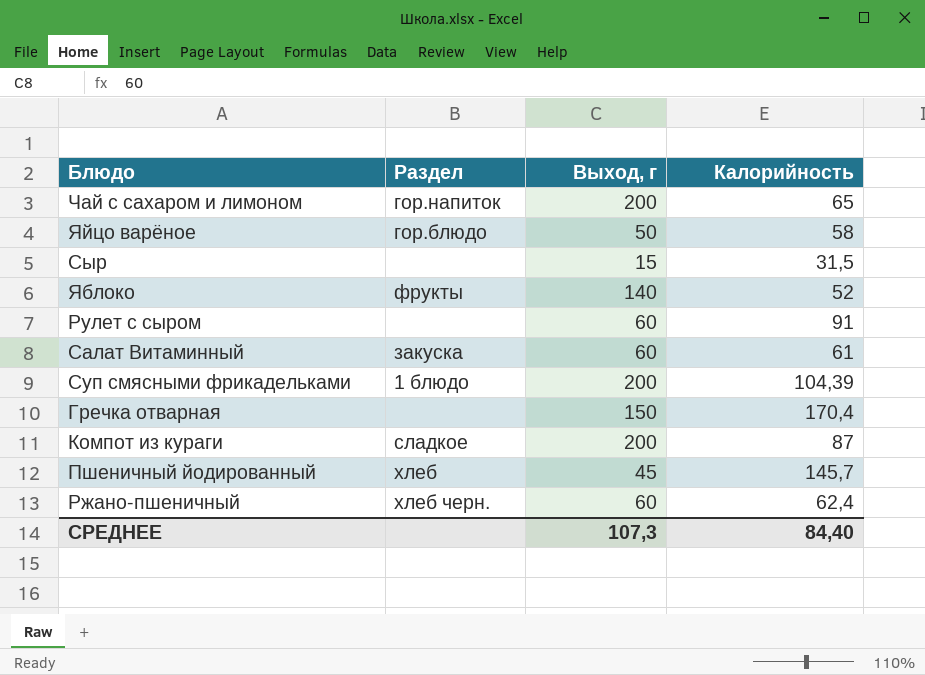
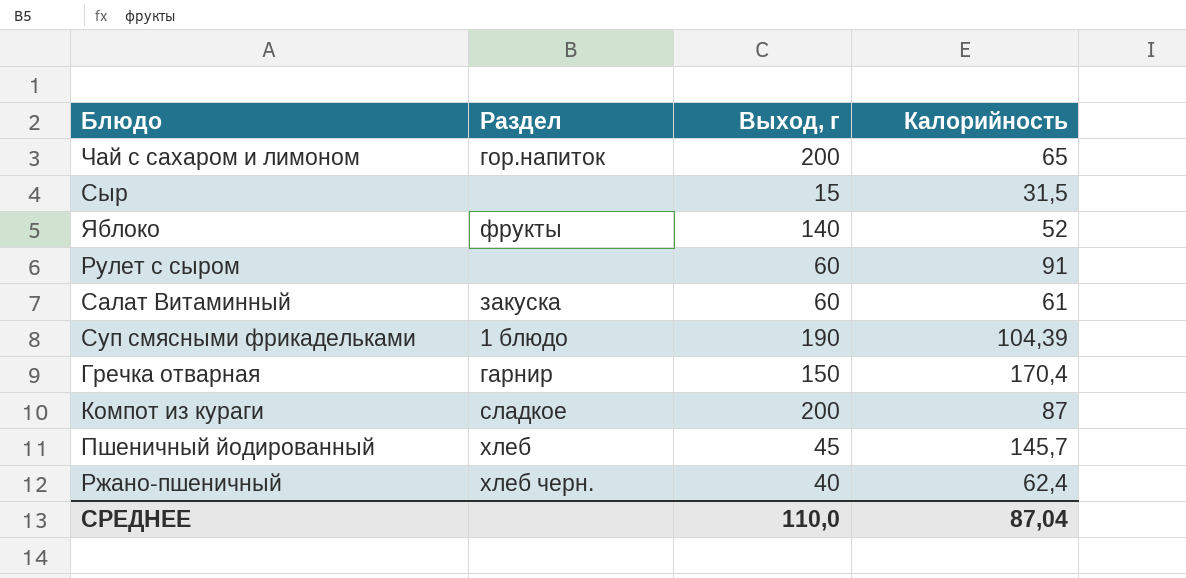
row Яйцо варёное: гор.блюдо | 50 | 58 -> none
Суп смясными фрикадельками | Выход, г: 200 -> 190
Гречка отварная | Раздел: none -> гарнир
Ржано-пшеничный | Выход, г: 60 -> 40
СРЕДНЕЕ | Выход, г: 107,3 -> 110,0
СРЕДНЕЕ | Калорийность: 84,40 -> 87,04

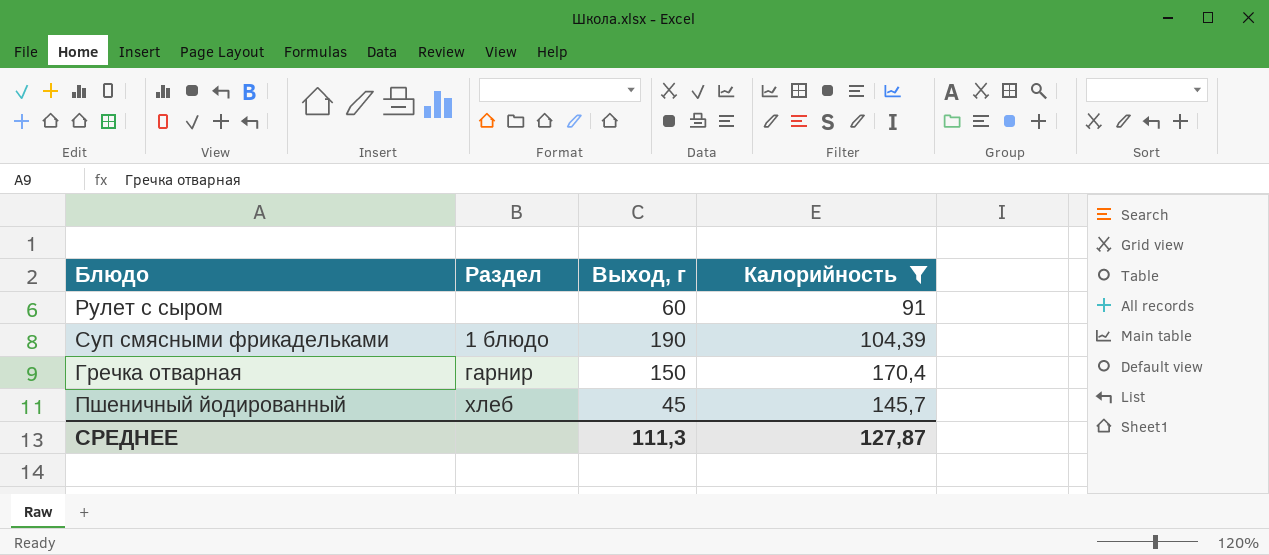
filter: none -> Калорийность >= 91
СРЕДНЕЕ | Выход, г: 110,0 -> 111,3
СРЕДНЕЕ | Калорийность: 87,04 -> 127,87

